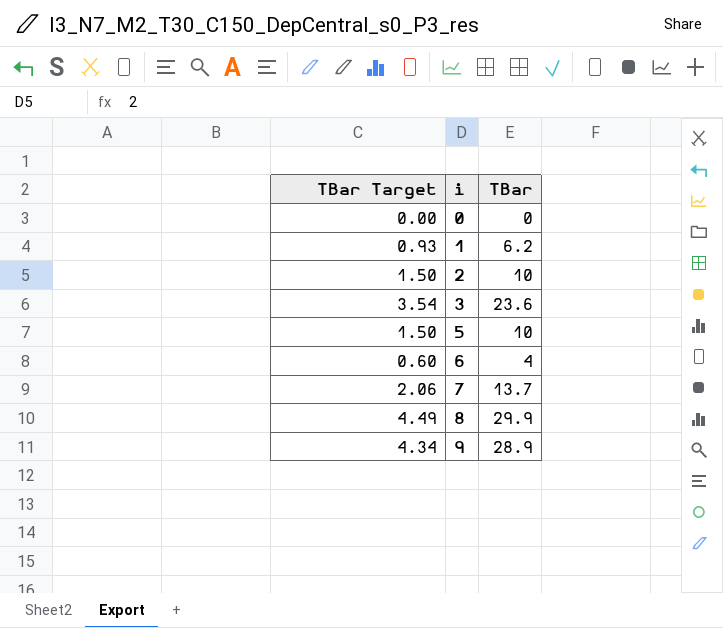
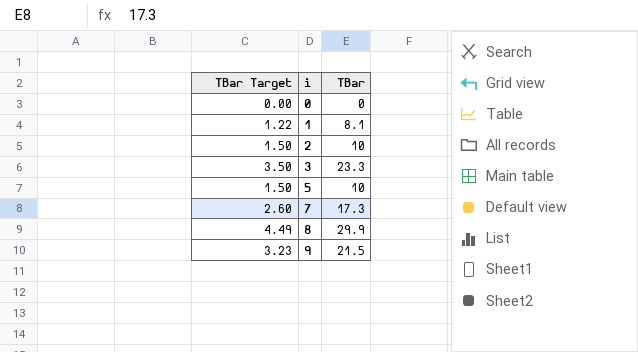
row 6: 0.60 | 4 -> none
1 | TBar Target: 0.93 -> 1.22
1 | TBar: 6.2 -> 8.1
3 | TBar Target: 3.54 -> 3.50
3 | TBar: 23.6 -> 23.3
7 | TBar Target: 2.06 -> 2.60
7 | TBar: 13.7 -> 17.3
9 | TBar Target: 4.34 -> 3.23
9 | TBar: 28.9 -> 21.5

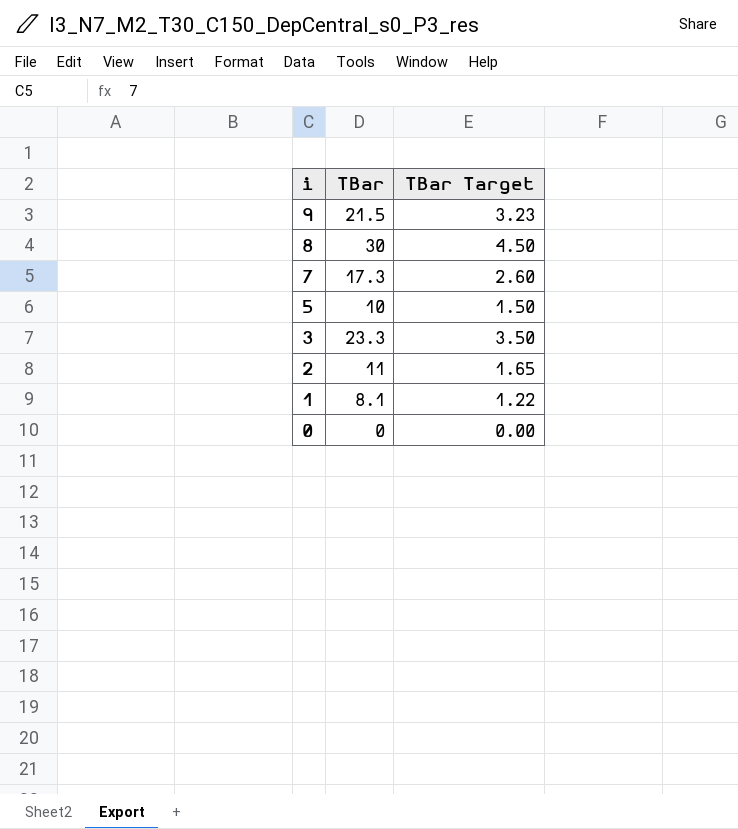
row order: i ascending -> i descending
column TBar Target | position: 1 -> 3
8 | TBar: 29.9 -> 30
8 | TBar Target: 4.49 -> 4.50
2 | TBar: 10 -> 11
2 | TBar Target: 1.50 -> 1.65

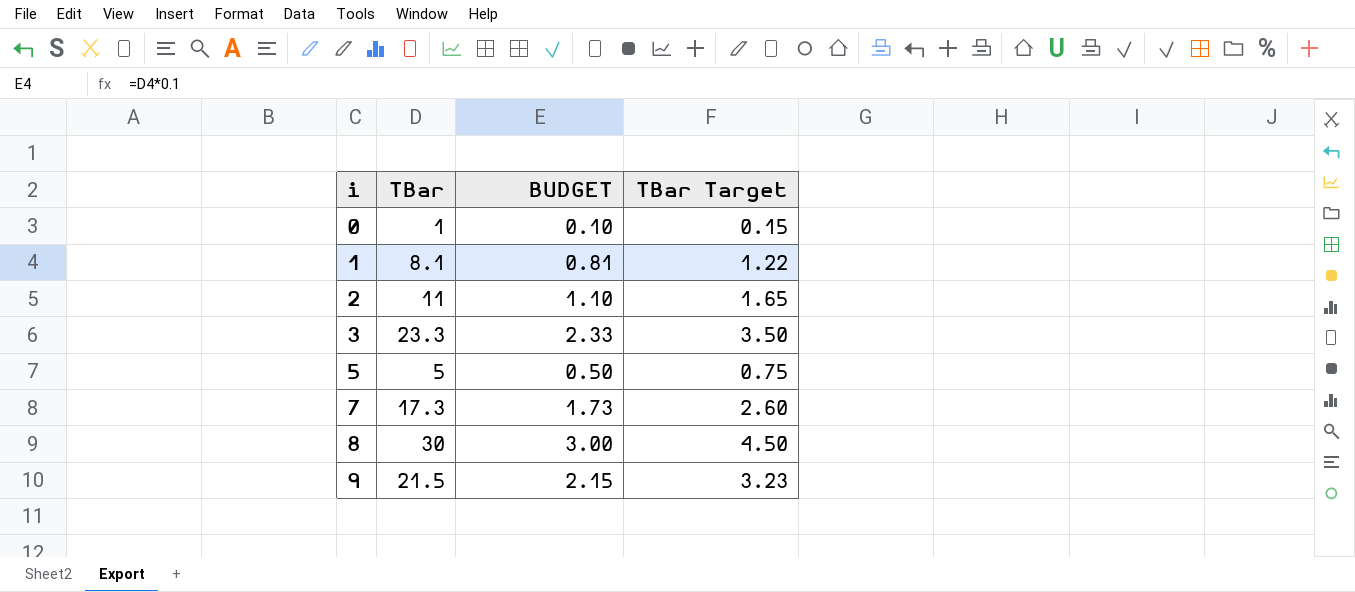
row order: i descending -> i ascending
column BUDGET | formula: none -> [TBar] * 0.1
0 | TBar: 0 -> 1
0 | TBar Target: 0.00 -> 0.15
5 | TBar: 10 -> 5
5 | TBar Target: 1.50 -> 0.75

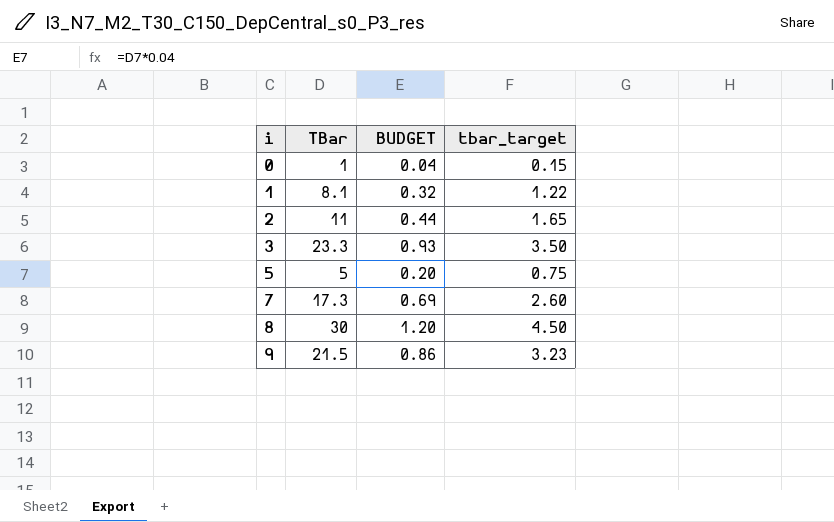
column BUDGET | formula: [TBar] * 0.1 -> [TBar] * 0.04
column name: TBar Target -> tbar_target

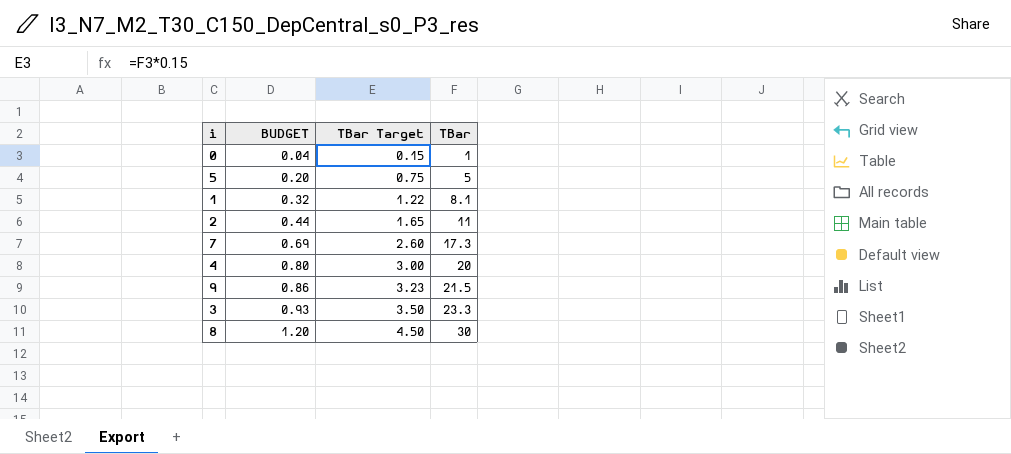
row order: i ascending -> BUDGET ascending
column name: tbar_target -> TBar Target
column TBar | position: 2 -> 4
row 4: none -> 0.80 | 3.00 | 20

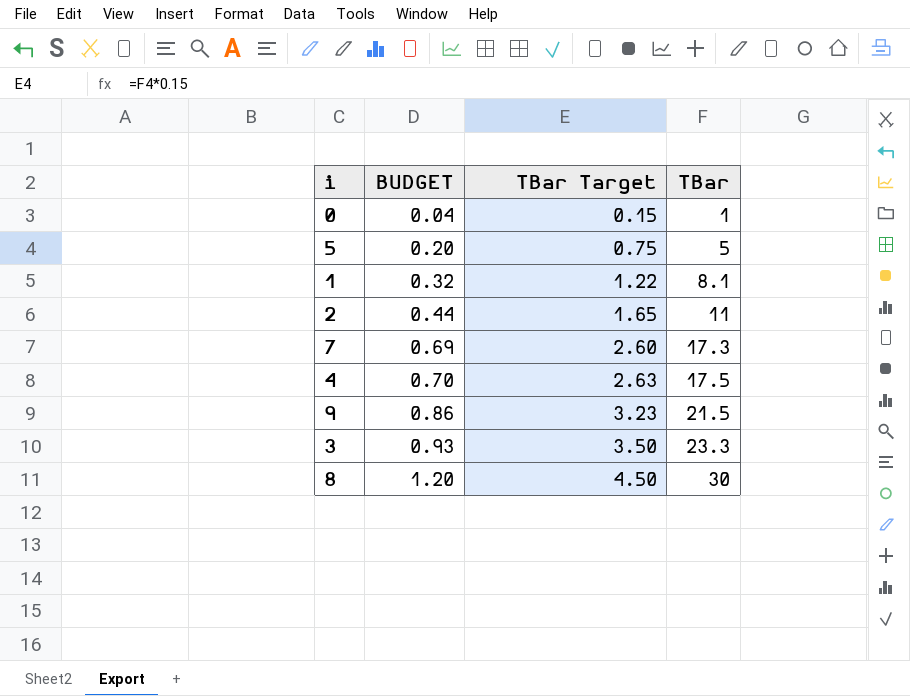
4 | BUDGET: 0.80 -> 0.70
4 | TBar Target: 3.00 -> 2.63
4 | TBar: 20 -> 17.5

